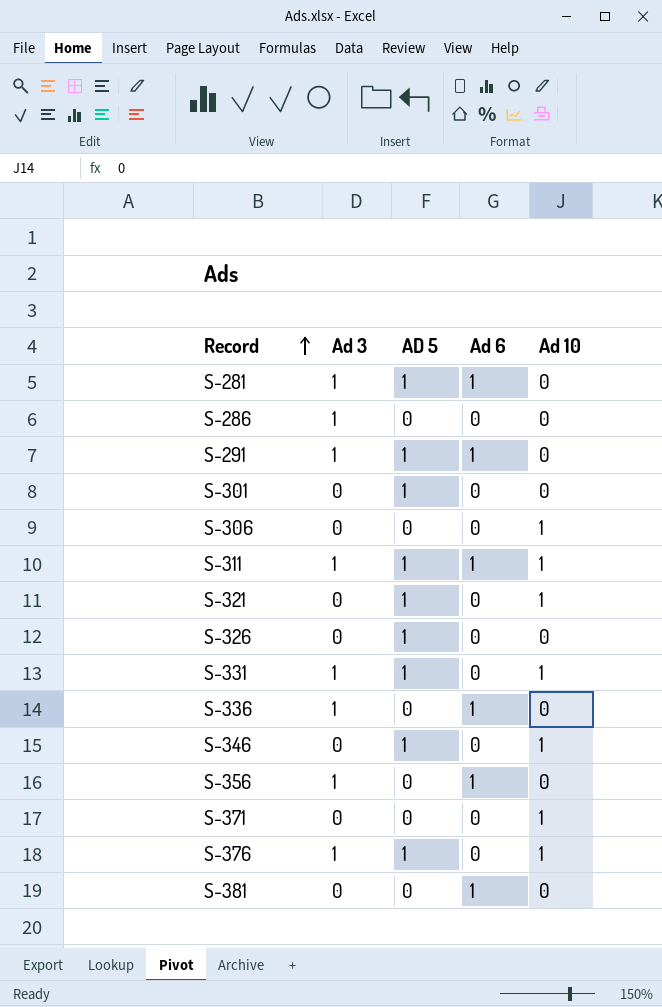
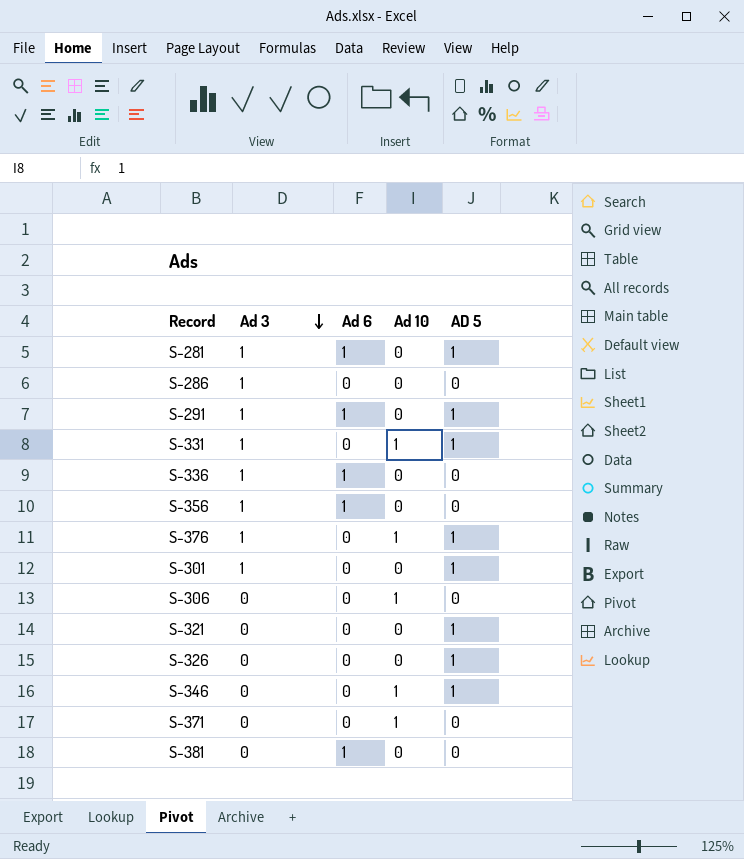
row order: Record ascending -> Ad 3 descending
column AD 5 | position: 3 -> 5
row S-311: 1 | 1 | 1 | 1 -> none
S-301 | Ad 3: 0 -> 1
S-321 | Ad 10: 1 -> 0

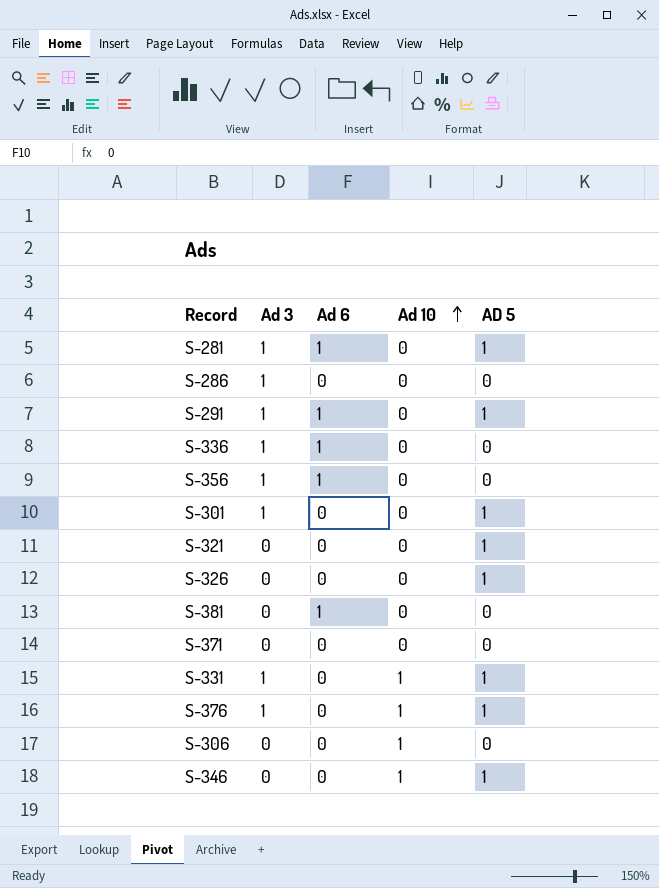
row order: Ad 3 descending -> Ad 10 ascending
S-371 | Ad 10: 1 -> 0

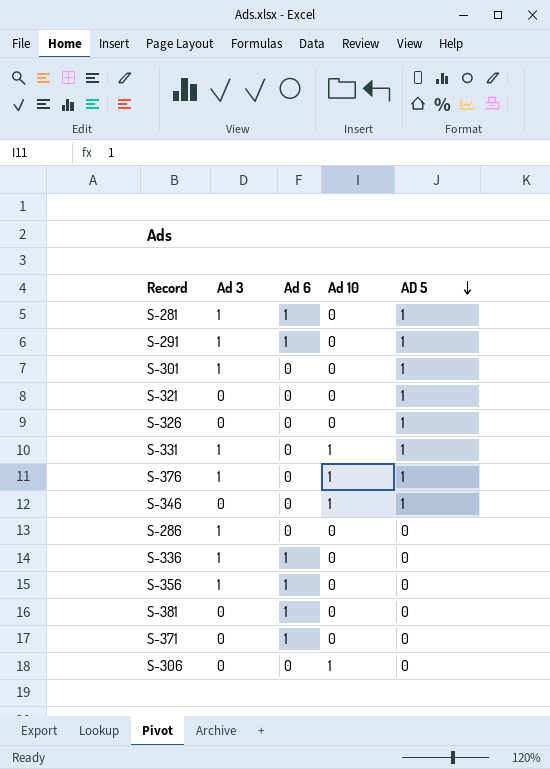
row order: Ad 10 ascending -> AD 5 descending
S-371 | Ad 6: 0 -> 1

